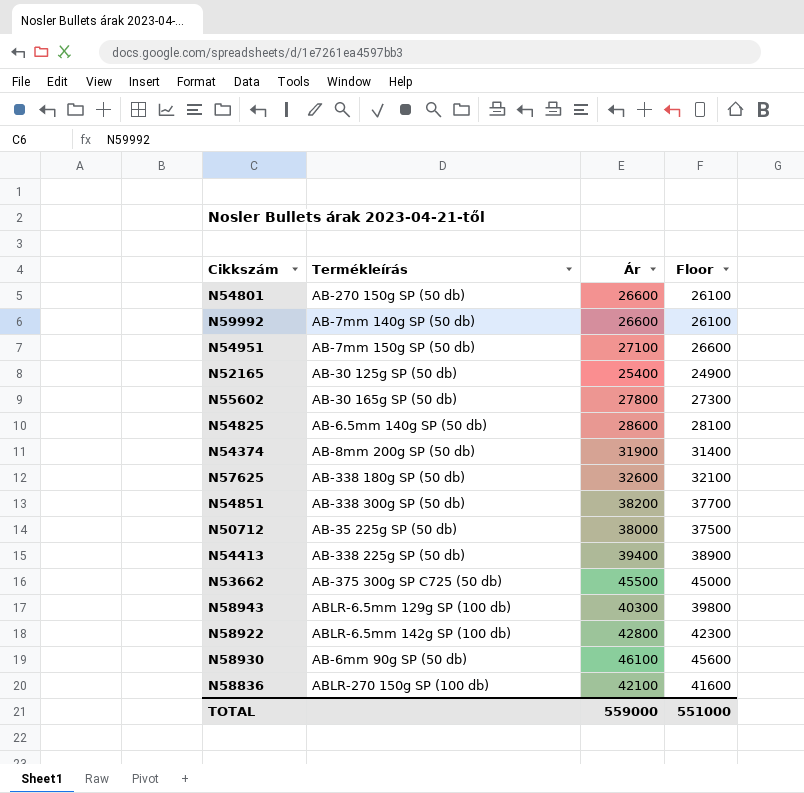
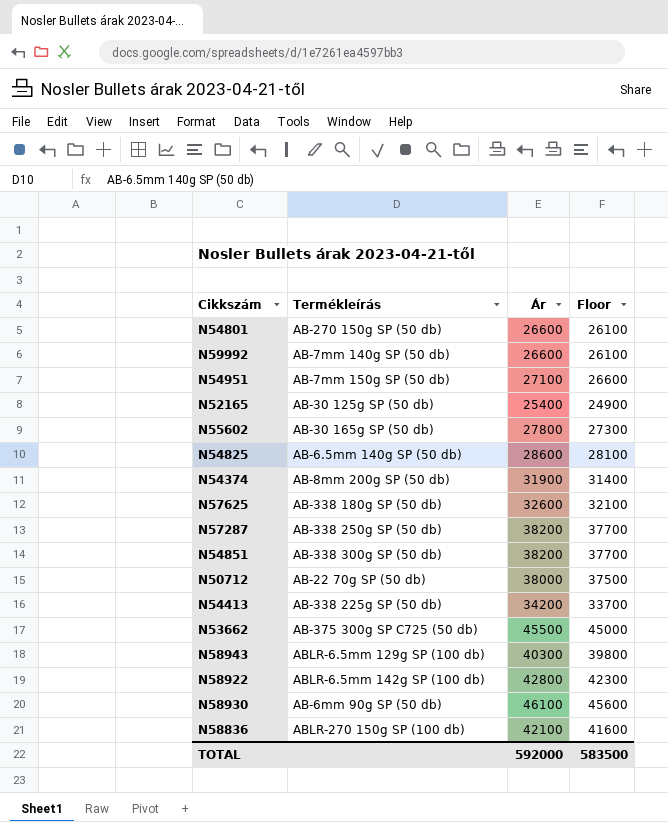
row N57287: none -> AB-338 250g SP (50 db) | 38200 | 37700
N50712 | Termékleírás: AB-35 225g SP (50 db) -> AB-22 70g SP (50 db)
N54413 | Ár: 39400 -> 34200
N54413 | Floor: 38900 -> 33700
TOTAL | Ár: 559000 -> 592000
TOTAL | Floor: 551000 -> 583500

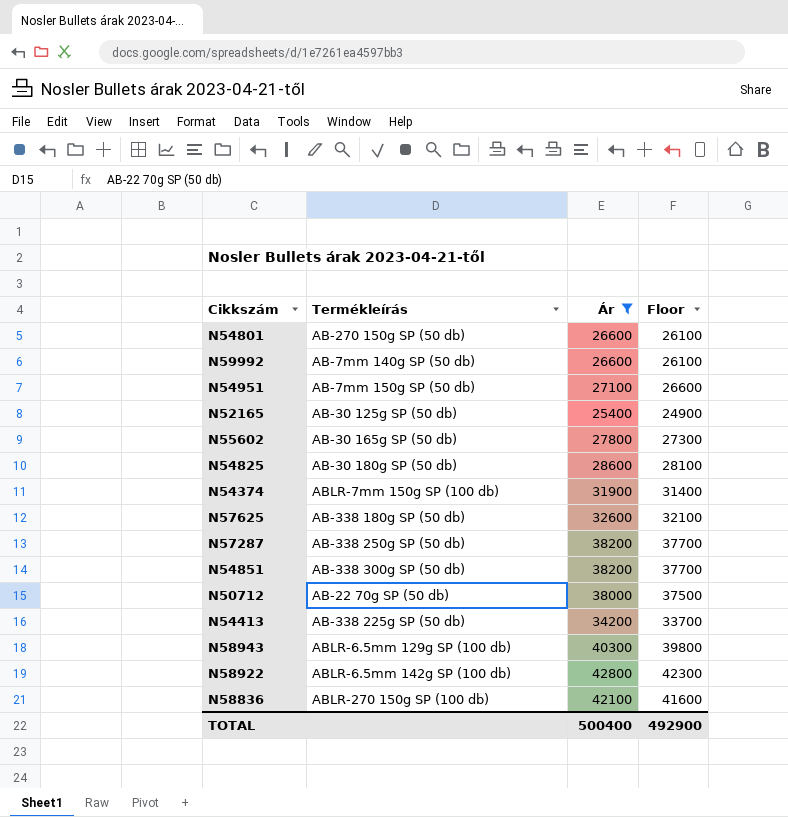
filter: none -> Ár <= 42800
N54825 | Termékleírás: AB-6.5mm 140g SP (50 db) -> AB-30 180g SP (50 db)
N54374 | Termékleírás: AB-8mm 200g SP (50 db) -> ABLR-7mm 150g SP (100 db)
TOTAL | Ár: 592000 -> 500400
TOTAL | Floor: 583500 -> 492900

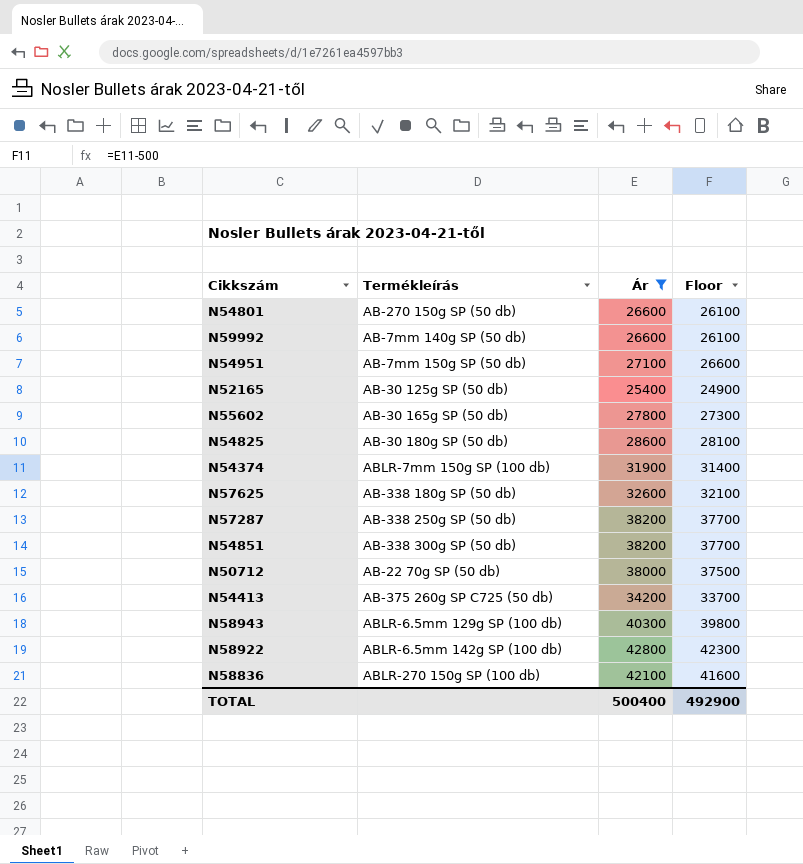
N54413 | Termékleírás: AB-338 225g SP (50 db) -> AB-375 260g SP C725 (50 db)

